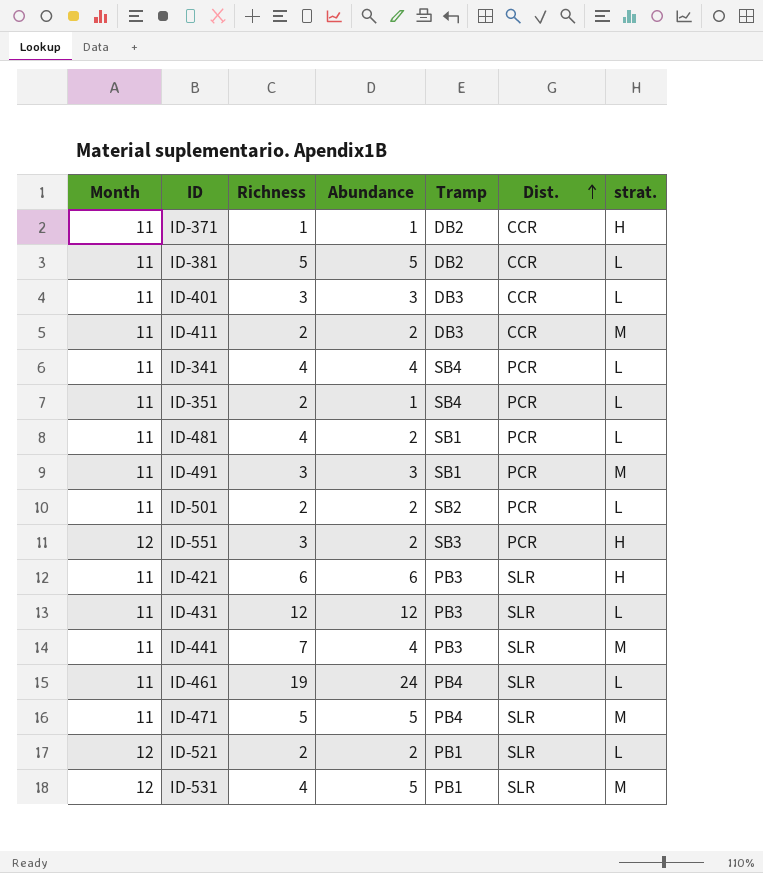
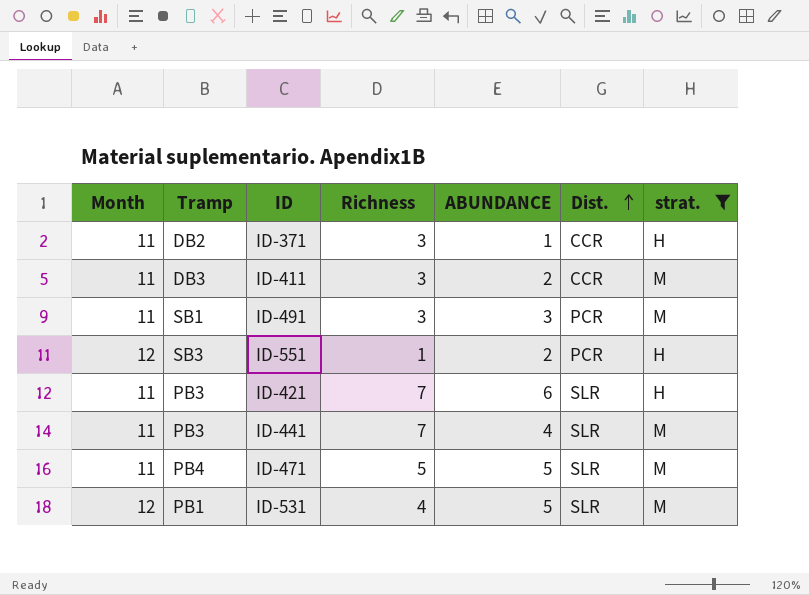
filter: none -> strat. != L
column Tramp | position: 5 -> 2
column name: Abundance -> ABUNDANCE
ID-371 | Richness: 1 -> 3
ID-411 | Richness: 2 -> 3
ID-551 | Richness: 3 -> 1
ID-421 | Richness: 6 -> 7

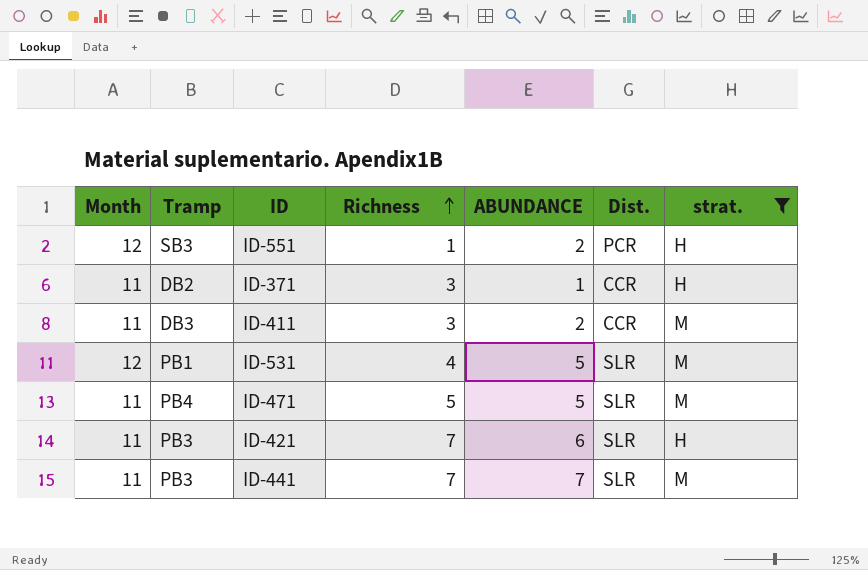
row order: Dist. ascending -> Richness ascending
row ID-491: 11 | SB1 | 3 | 3 | PCR | M -> none
ID-441 | ABUNDANCE: 4 -> 7

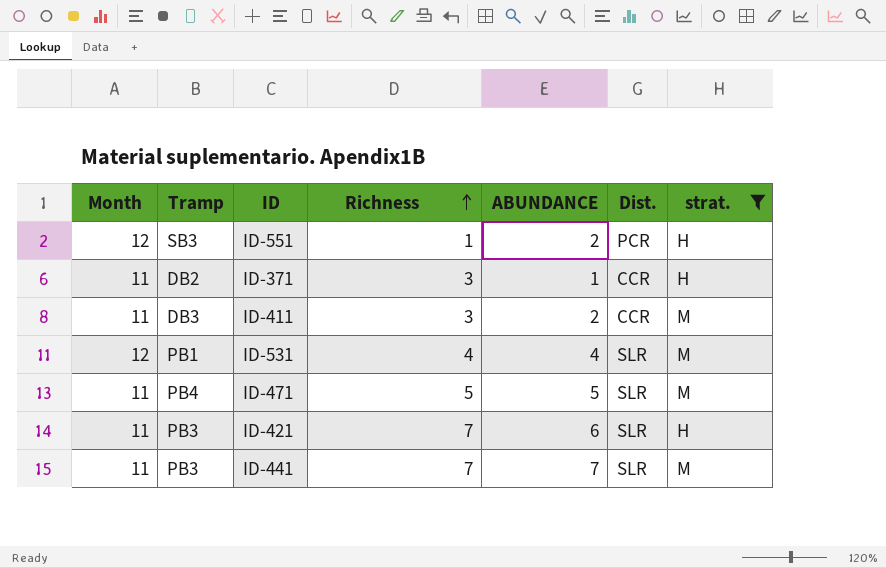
ID-531 | ABUNDANCE: 5 -> 4

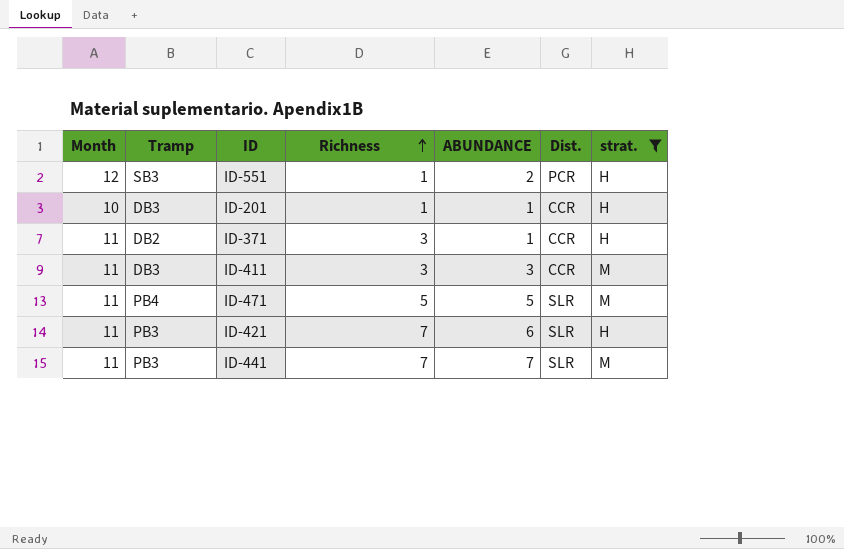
row ID-531: 12 | PB1 | 4 | 4 | SLR | M -> none
row ID-201: none -> 10 | DB3 | 1 | 1 | CCR | H
ID-411 | ABUNDANCE: 2 -> 3

